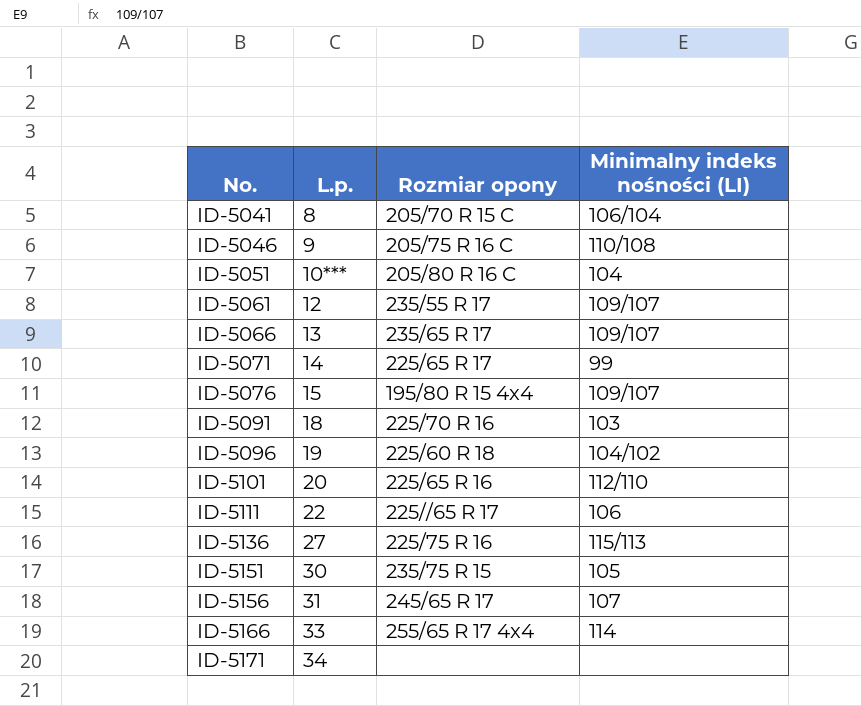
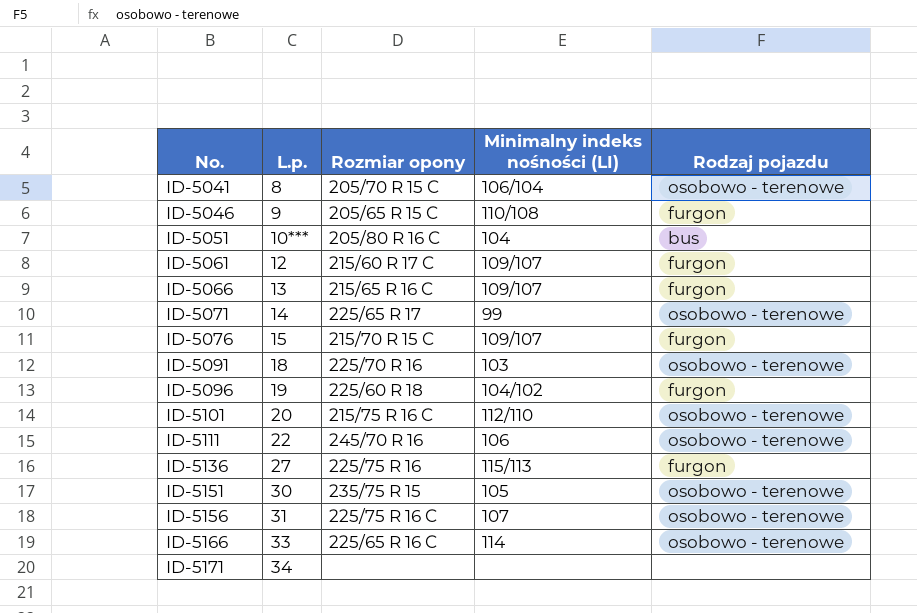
column Rodzaj pojazdu | position: none -> 5
ID-5046 | Rozmiar opony: 205/75 R 16 C -> 205/65 R 15 C
ID-5061 | Rozmiar opony: 235/55 R 17 -> 215/60 R 17 C
ID-5066 | Rozmiar opony: 235/65 R 17 -> 215/65 R 16 C
ID-5076 | Rozmiar opony: 195/80 R 15 4x4 -> 215/70 R 15 C
ID-5101 | Rozmiar opony: 225/65 R 16 -> 215/75 R 16 C
ID-5111 | Rozmiar opony: 225//65 R 17 -> 245/70 R 16
ID-5156 | Rozmiar opony: 245/65 R 17 -> 225/75 R 16 C
ID-5166 | Rozmiar opony: 255/65 R 17 4x4 -> 225/65 R 16 C

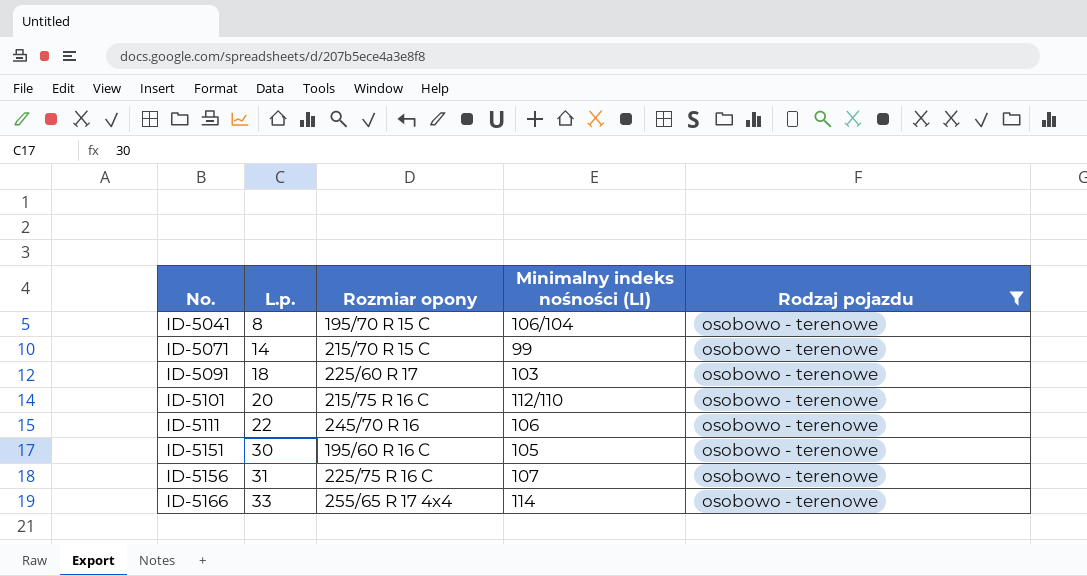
filter: none -> Rodzaj pojazdu = osobowo - terenowe
ID-5041 | Rozmiar opony: 205/70 R 15 C -> 195/70 R 15 C
ID-5071 | Rozmiar opony: 225/65 R 17 -> 215/70 R 15 C
ID-5091 | Rozmiar opony: 225/70 R 16 -> 225/60 R 17
ID-5151 | Rozmiar opony: 235/75 R 15 -> 195/60 R 16 C
ID-5166 | Rozmiar opony: 225/65 R 16 C -> 255/65 R 17 4x4

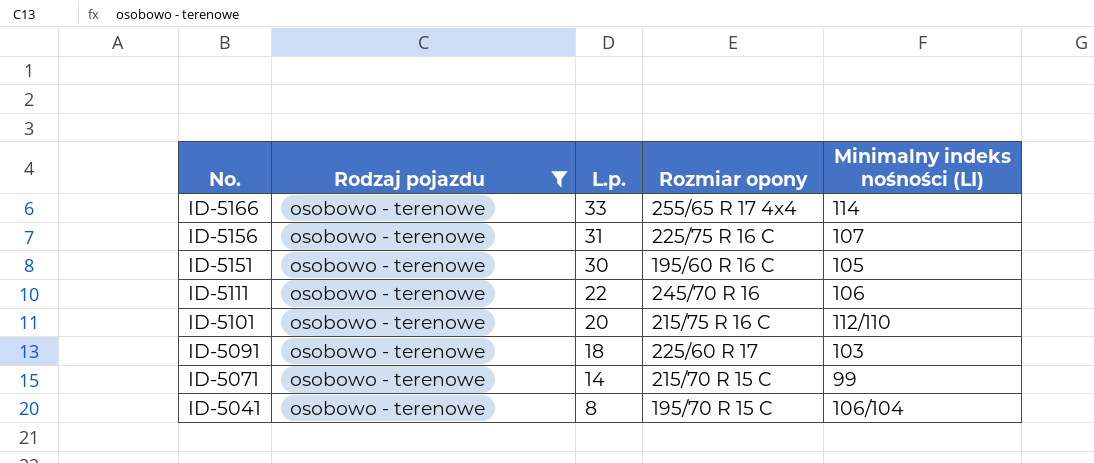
row order: No. ascending -> No. descending
column Rodzaj pojazdu | position: 5 -> 2

